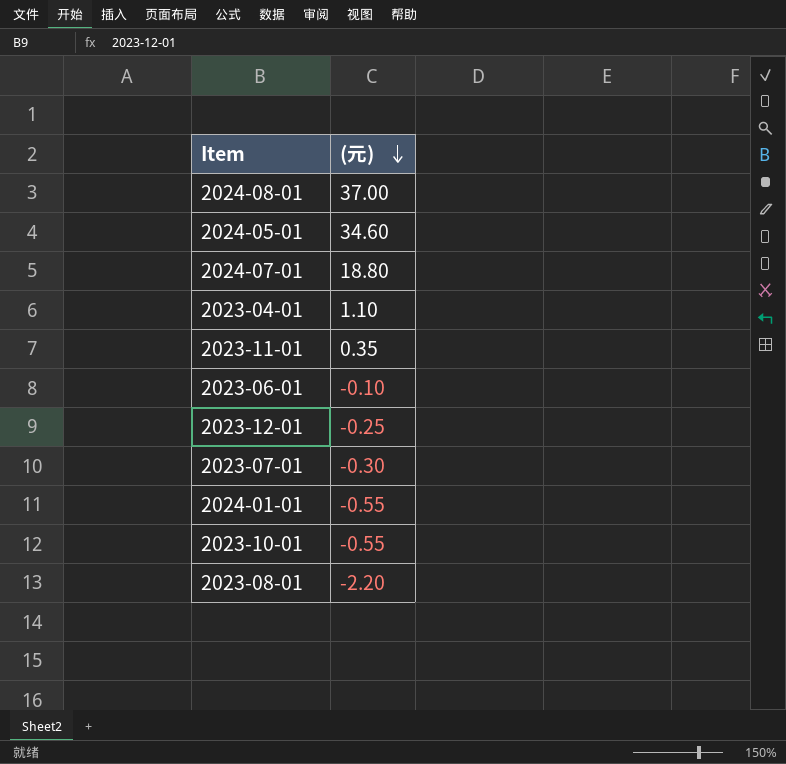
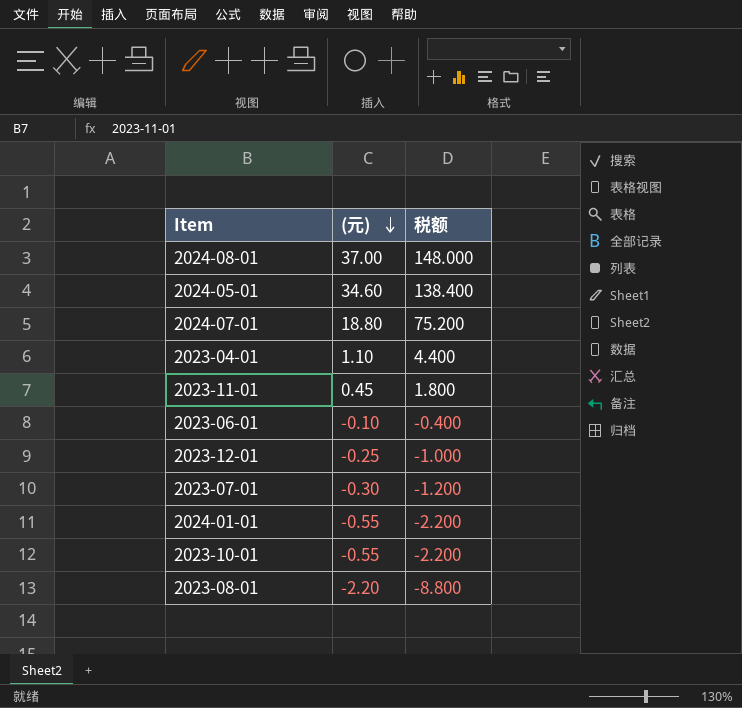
column 税额 | formula: none -> [(元)] * 4
2023-11-01 | (元): 0.35 -> 0.45

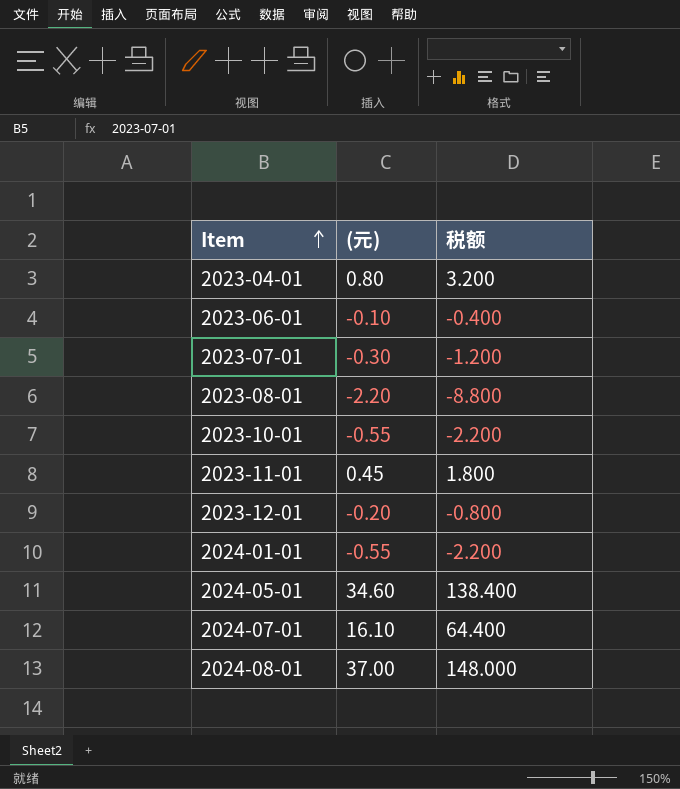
row order: (元) descending -> Item ascending
2023-04-01 | (元): 1.10 -> 0.80
2023-04-01 | 税额: 4.400 -> 3.200
2023-12-01 | (元): -0.25 -> -0.20
2023-12-01 | 税额: -1.000 -> -0.800
2024-07-01 | (元): 18.80 -> 16.10
2024-07-01 | 税额: 75.200 -> 64.400

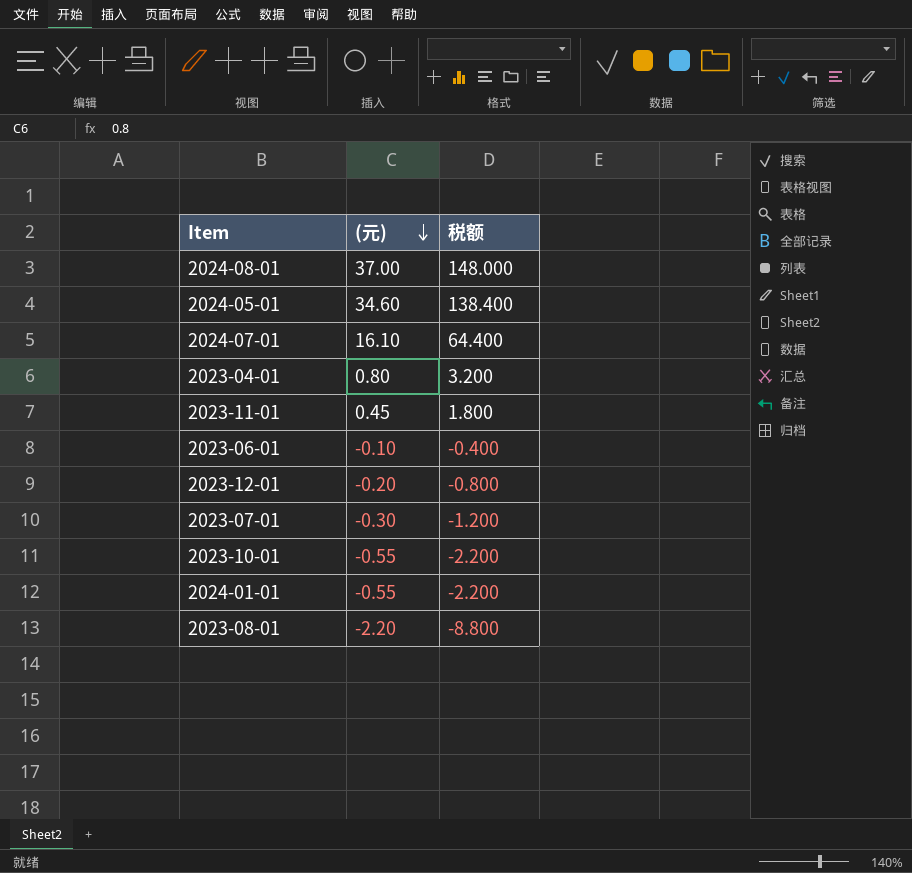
row order: Item ascending -> (元) descending

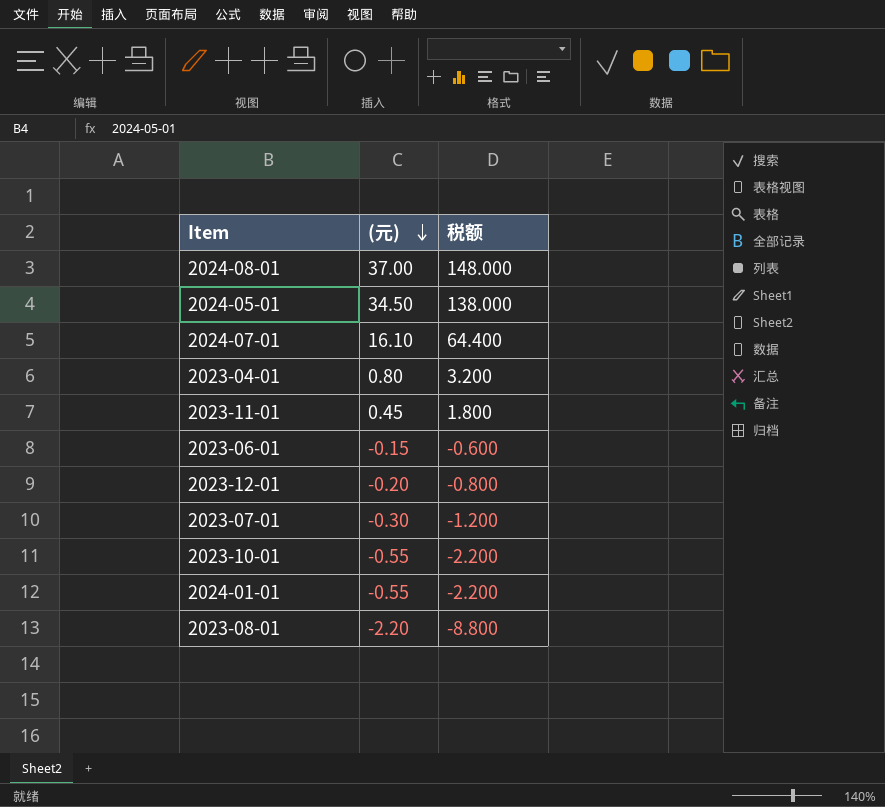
2024-05-01 | (元): 34.60 -> 34.50
2024-05-01 | 税额: 138.400 -> 138.000
2023-06-01 | (元): -0.10 -> -0.15
2023-06-01 | 税额: -0.400 -> -0.600

